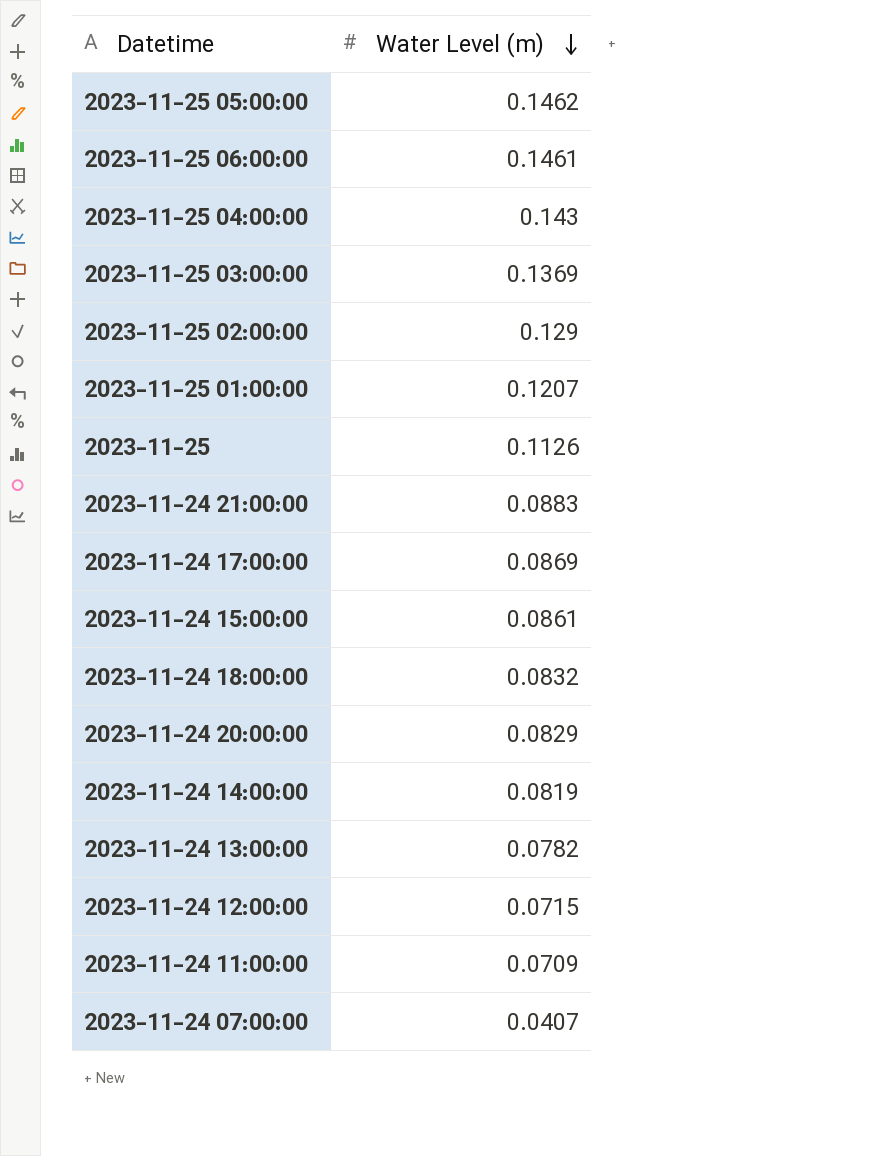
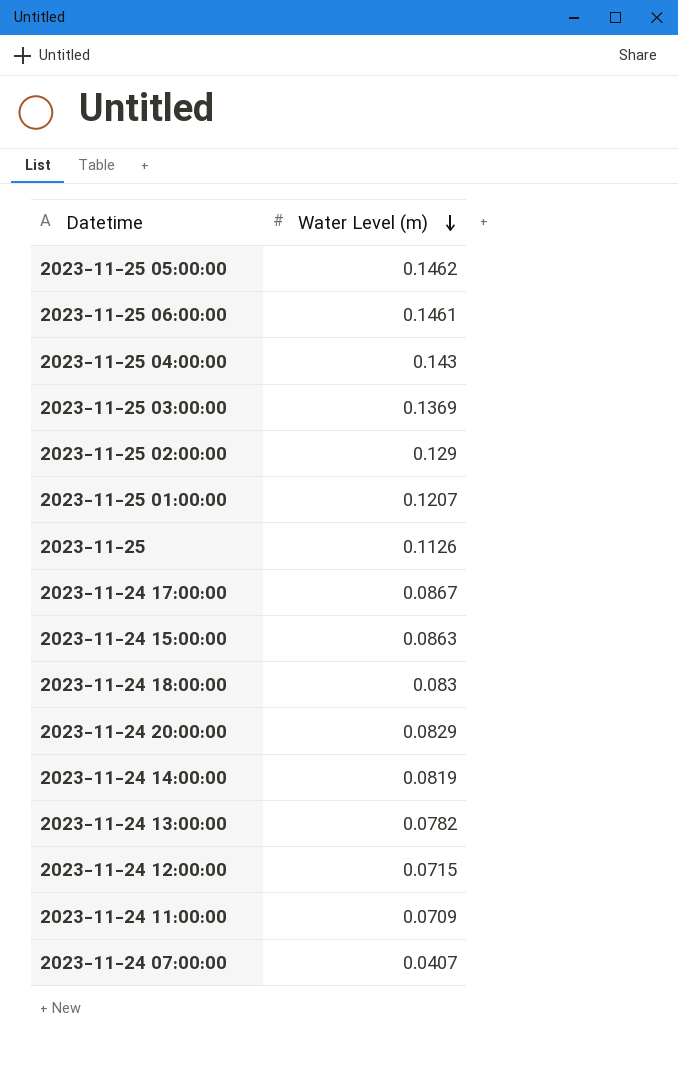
row 2023-11-24 21:00:00: 0.0883 -> none
2023-11-24 17:00:00 | Water Level (m): 0.0869 -> 0.0867
2023-11-24 15:00:00 | Water Level (m): 0.0861 -> 0.0863
2023-11-24 18:00:00 | Water Level (m): 0.0832 -> 0.083

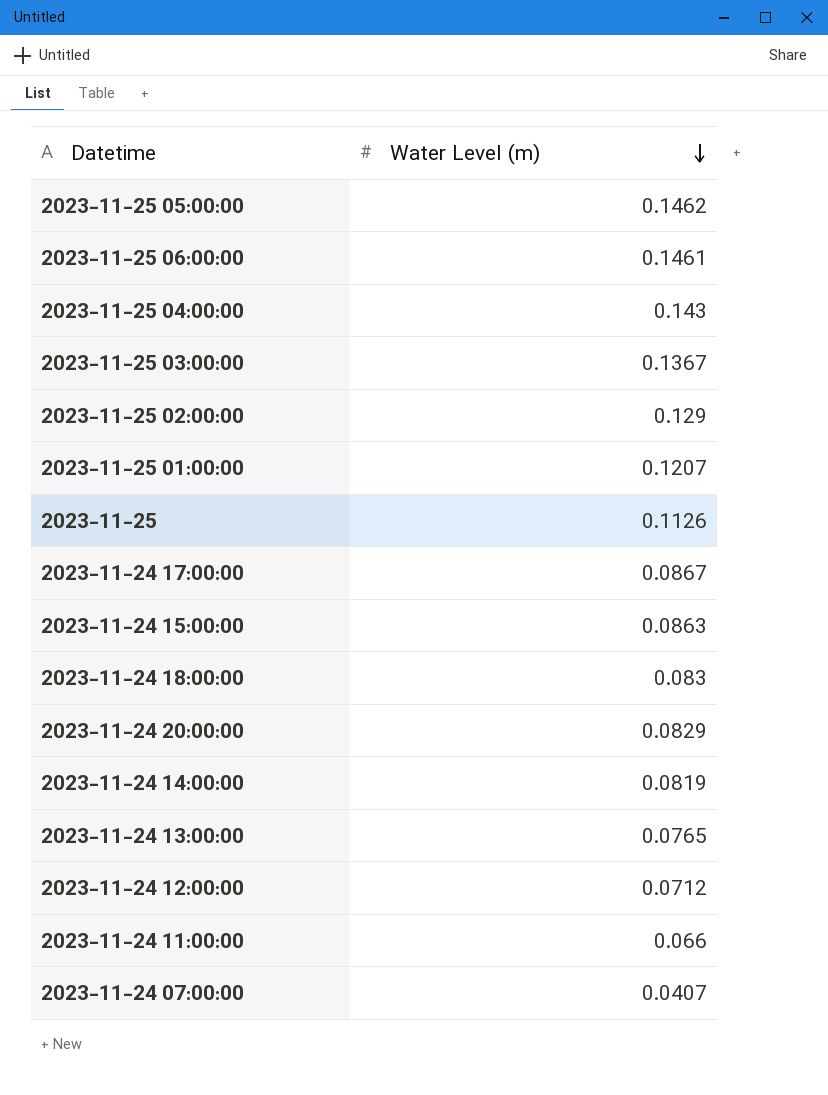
2023-11-25 03:00:00 | Water Level (m): 0.1369 -> 0.1367
2023-11-24 13:00:00 | Water Level (m): 0.0782 -> 0.0765
2023-11-24 12:00:00 | Water Level (m): 0.0715 -> 0.0712
2023-11-24 11:00:00 | Water Level (m): 0.0709 -> 0.066

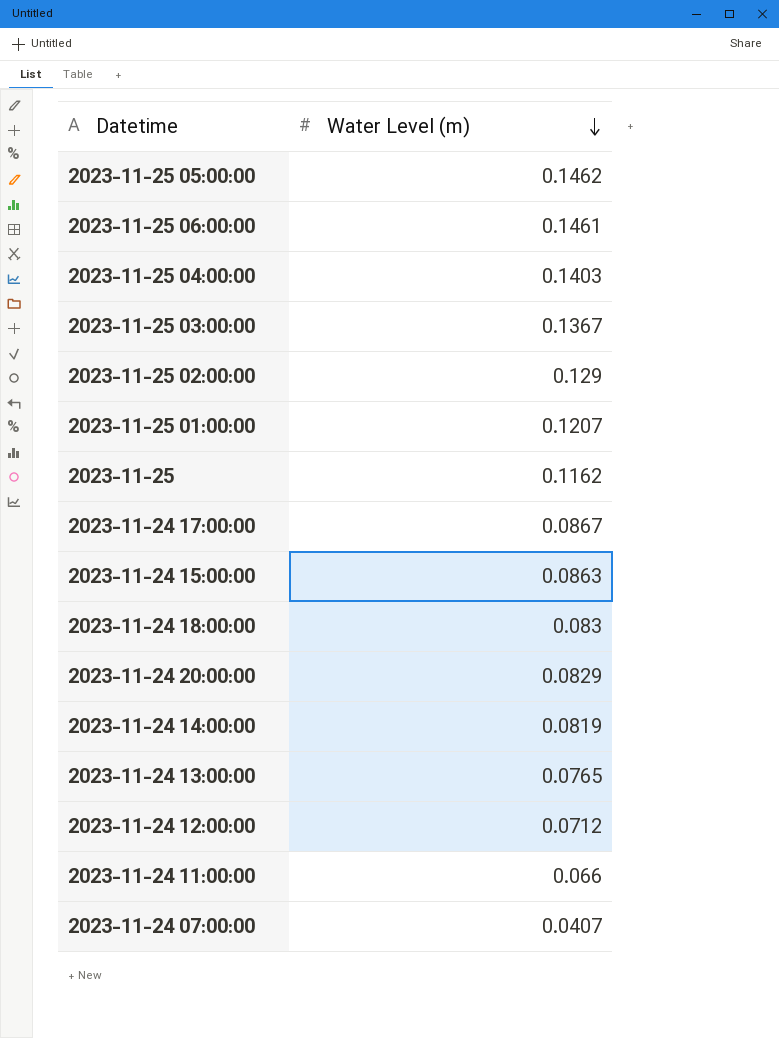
2023-11-25 04:00:00 | Water Level (m): 0.143 -> 0.1403
2023-11-25 | Water Level (m): 0.1126 -> 0.1162

